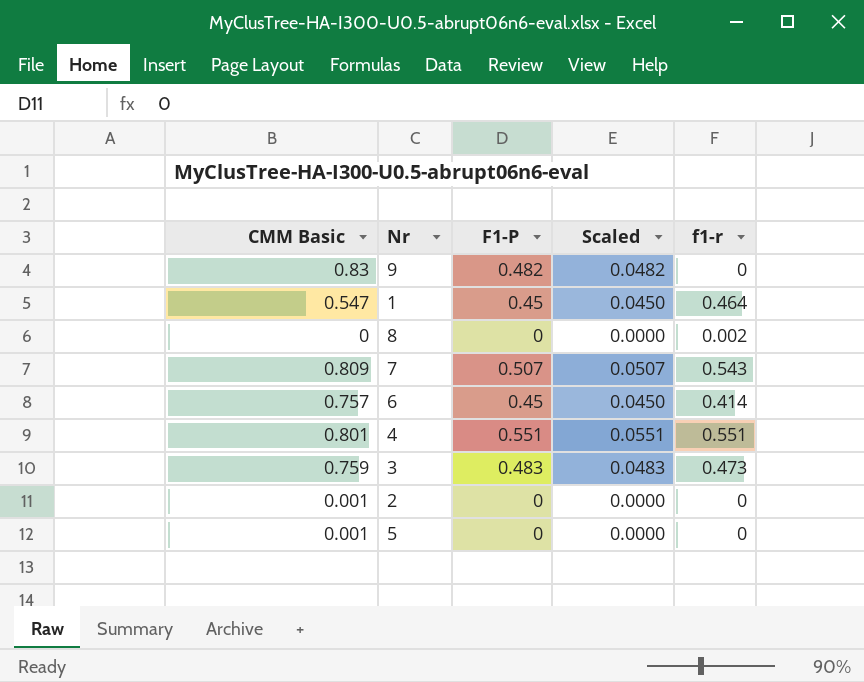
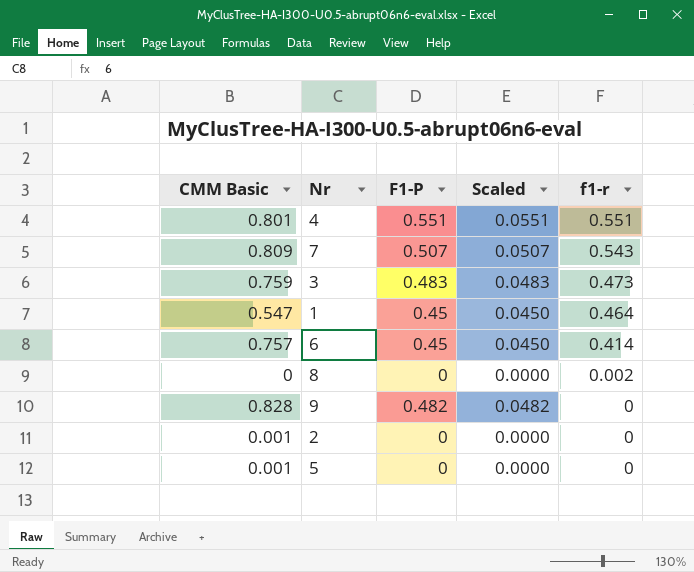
row order: none -> f1-r descending
9 | CMM Basic: 0.83 -> 0.828

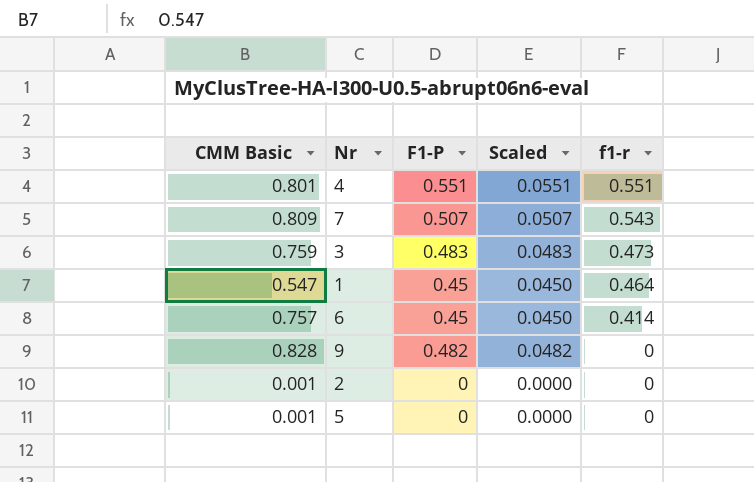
row 8: 0 | 0 | 0.0000 | 0.002 -> none

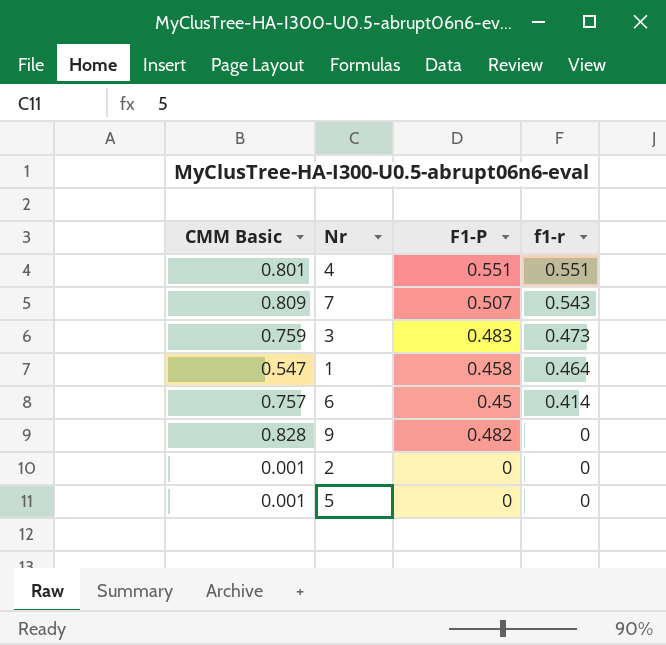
column Scaled | formula: [F1-P] * 0.1 -> none
1 | F1-P: 0.45 -> 0.458

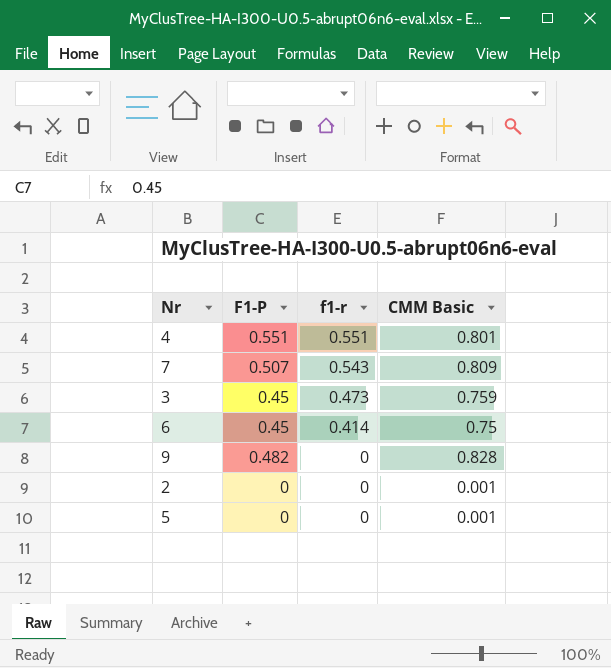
column CMM Basic | position: 1 -> 4
row 1: 0.547 | 0.458 | 0.464 -> none
3 | F1-P: 0.483 -> 0.45
6 | CMM Basic: 0.757 -> 0.75

